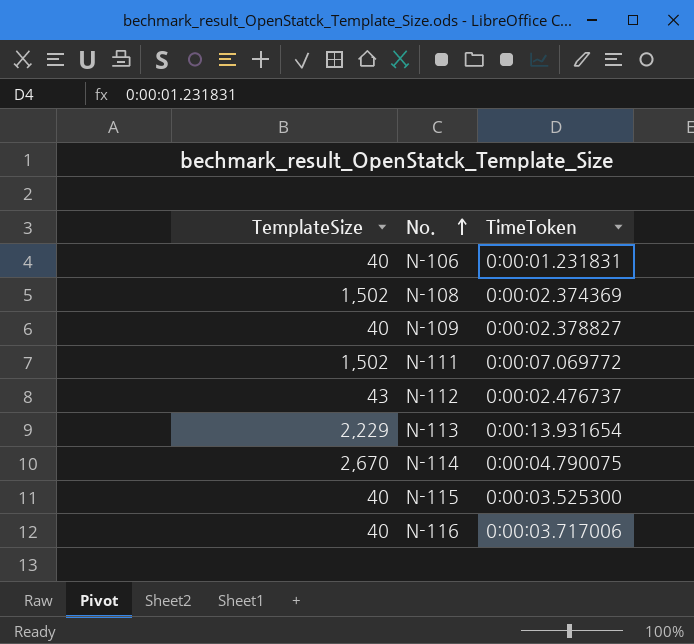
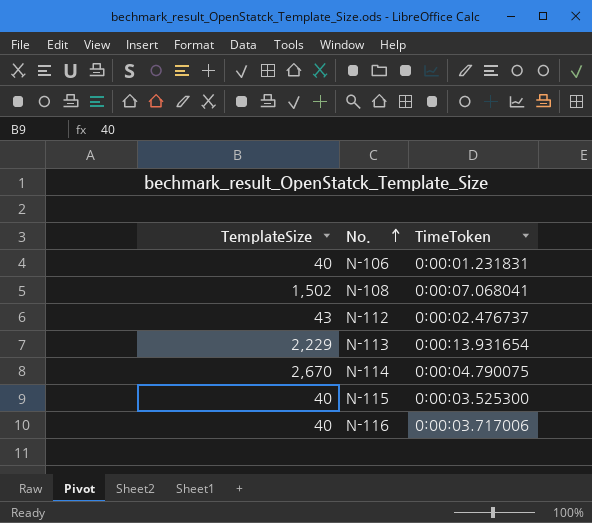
row N-109: 40 | 0:00:02.378827 -> none
row N-111: 1,502 | 0:00:07.069772 -> none
N-108 | TimeToken: 0:00:02.374369 -> 0:00:07.068041

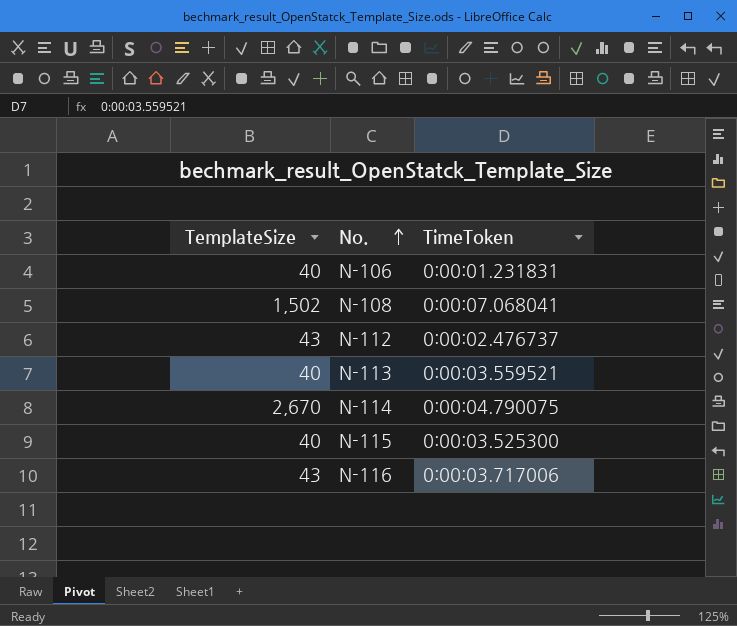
N-113 | TemplateSize: 2,229 -> 40
N-113 | TimeToken: 0:00:13.931654 -> 0:00:03.559521
N-116 | TemplateSize: 40 -> 43

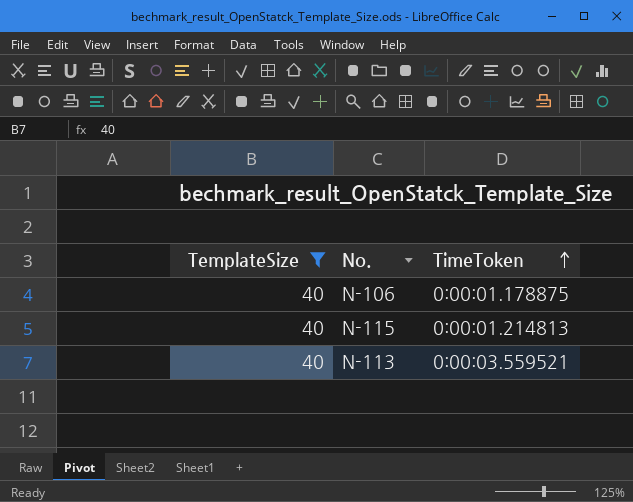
filter: none -> TemplateSize = 40
row order: No. ascending -> TimeToken ascending
N-106 | TimeToken: 0:00:01.231831 -> 0:00:01.178875
N-115 | TimeToken: 0:00:03.525300 -> 0:00:01.214813

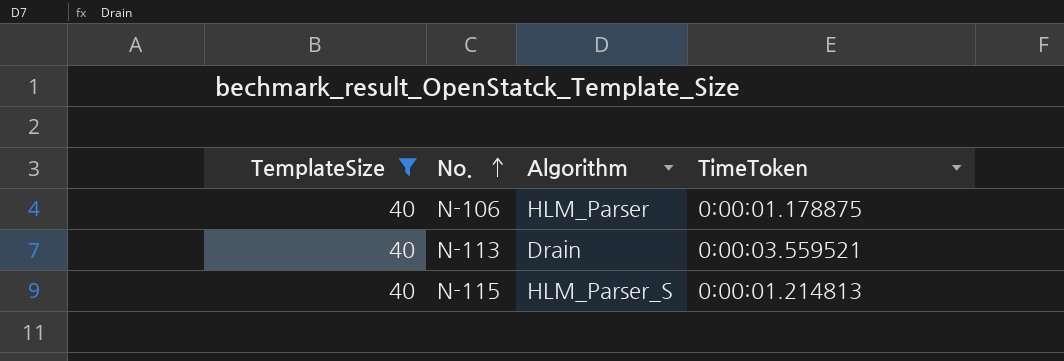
row order: TimeToken ascending -> No. ascending
column Algorithm | position: none -> 3

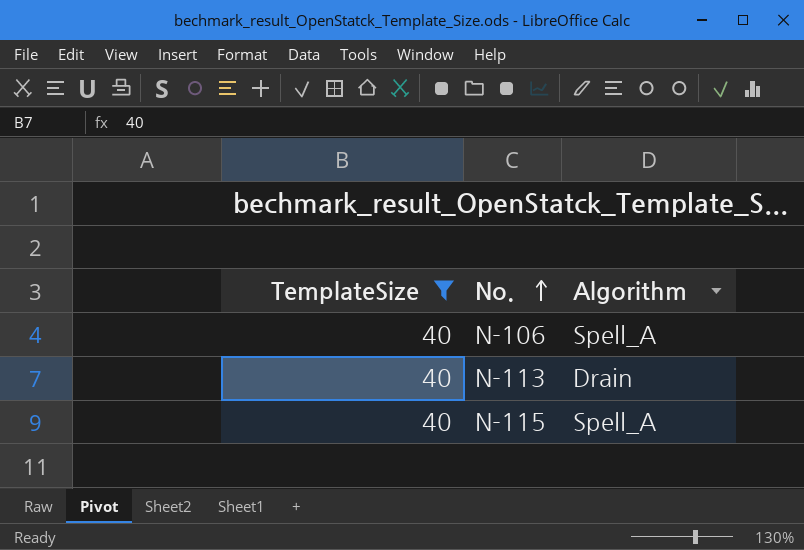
column TimeToken | position: 4 -> none
N-106 | Algorithm: HLM_Parser -> Spell_A
N-115 | Algorithm: HLM_Parser_S -> Spell_A

